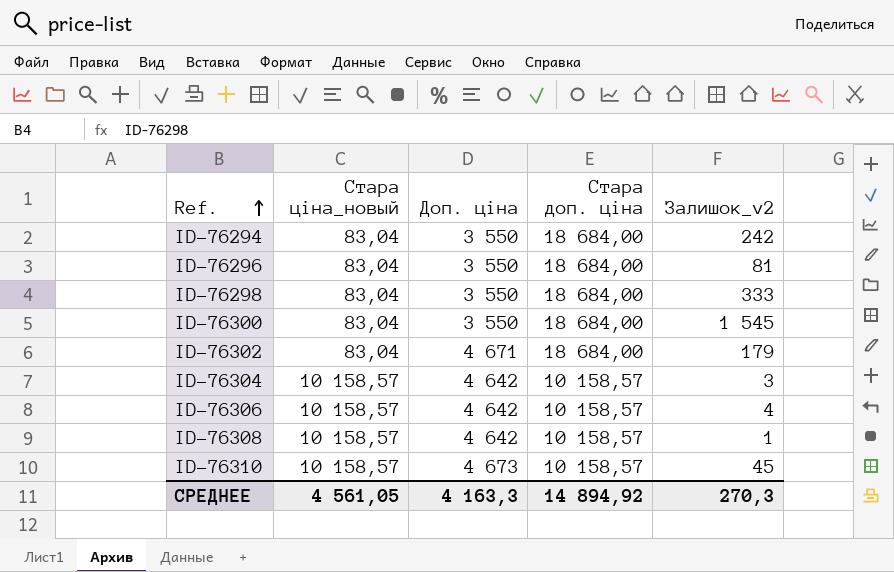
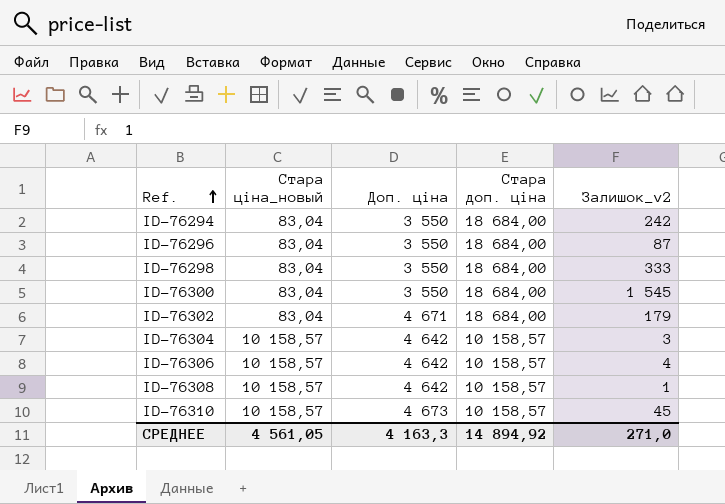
ID-76296 | Залишок_v2: 81 -> 87
СРЕДНЕЕ | Залишок_v2: 270,3 -> 271,0

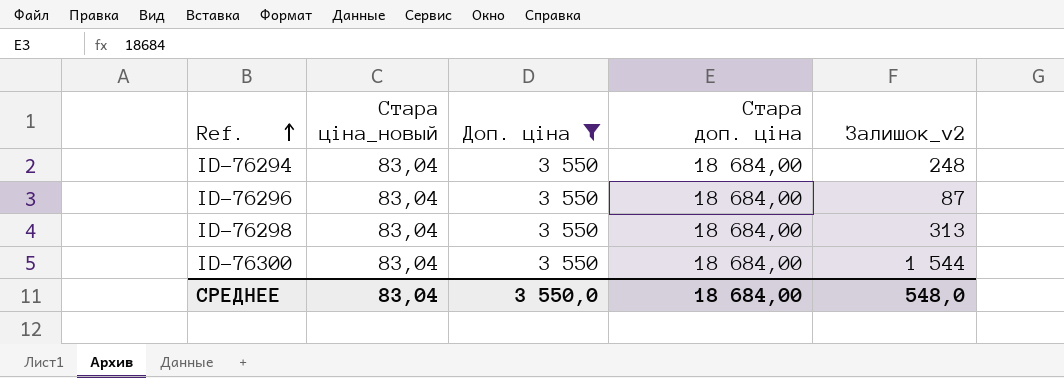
filter: none -> Доп. ціна = 3 550
ID-76294 | Залишок_v2: 242 -> 248
ID-76298 | Залишок_v2: 333 -> 313
ID-76300 | Залишок_v2: 1 545 -> 1 544
СРЕДНЕЕ | Стара ціна_новый: 4 561,05 -> 83,04
СРЕДНЕЕ | Доп. ціна: 4 163,3 -> 3 550,0
СРЕДНЕЕ | Стара доп. ціна: 14 894,92 -> 18 684,00
СРЕДНЕЕ | Залишок_v2: 271,0 -> 548,0

